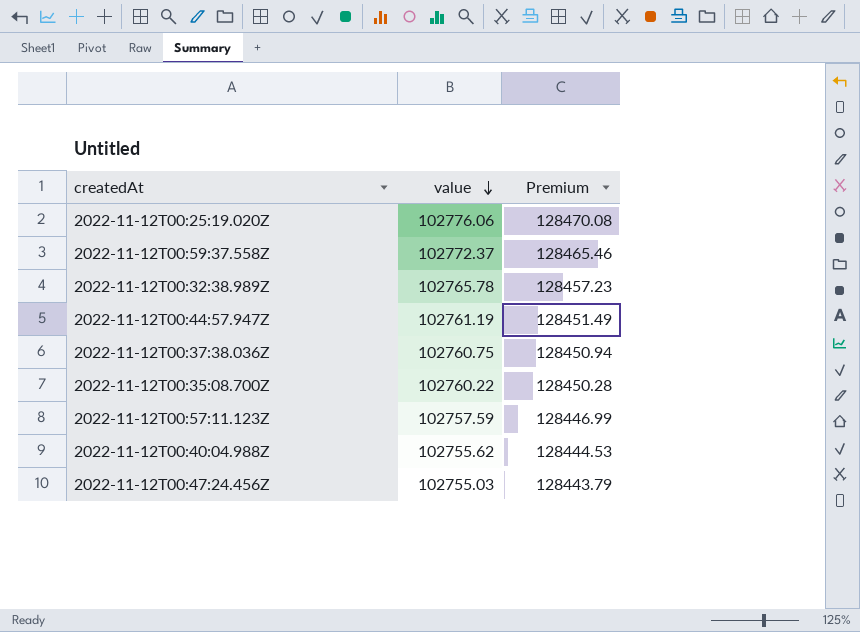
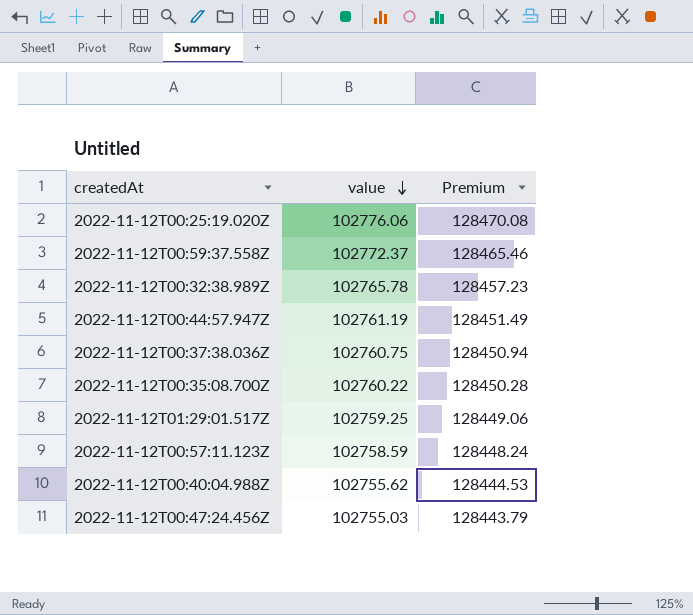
row 2022-11-12T01:29:01.517Z: none -> 102759.25 | 128449.06
2022-11-12T00:57:11.123Z | value: 102757.59 -> 102758.59
2022-11-12T00:57:11.123Z | Premium: 128446.99 -> 128448.24

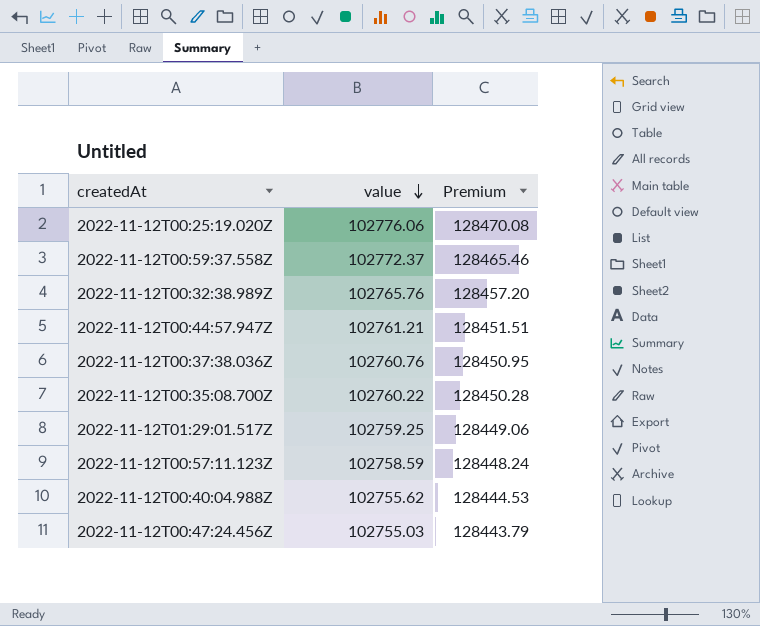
2022-11-12T00:32:38.989Z | value: 102765.78 -> 102765.76
2022-11-12T00:32:38.989Z | Premium: 128457.23 -> 128457.20
2022-11-12T00:44:57.947Z | value: 102761.19 -> 102761.21
2022-11-12T00:44:57.947Z | Premium: 128451.49 -> 128451.51
2022-11-12T00:37:38.036Z | value: 102760.75 -> 102760.76
2022-11-12T00:37:38.036Z | Premium: 128450.94 -> 128450.95

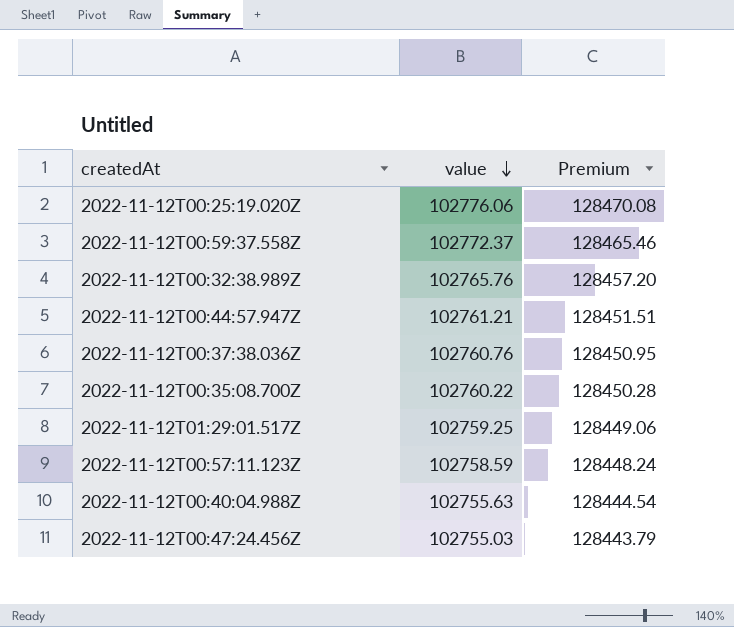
2022-11-12T00:40:04.988Z | value: 102755.62 -> 102755.63
2022-11-12T00:40:04.988Z | Premium: 128444.53 -> 128444.54

